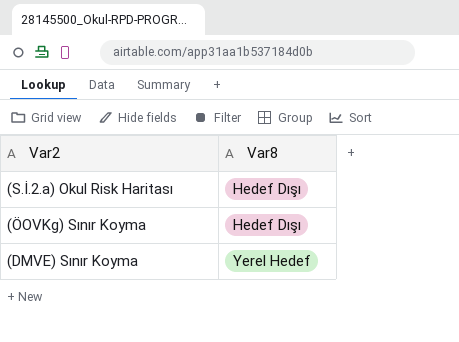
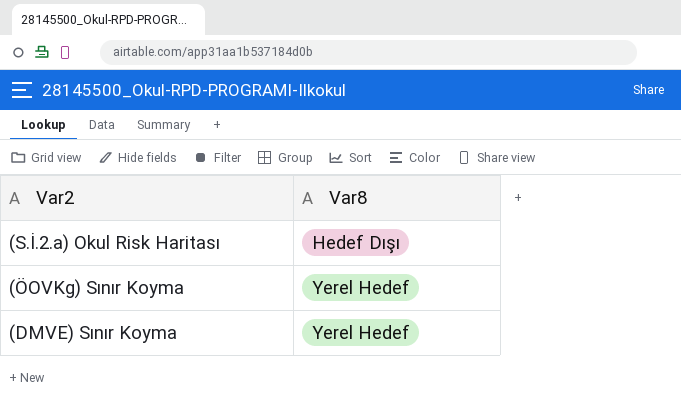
(ÖOVKg) Sınır Koyma | Var8: Hedef Dışı -> Yerel Hedef

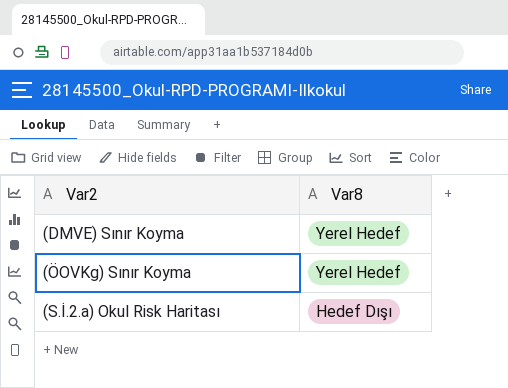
row order: Var2 descending -> Var2 ascending

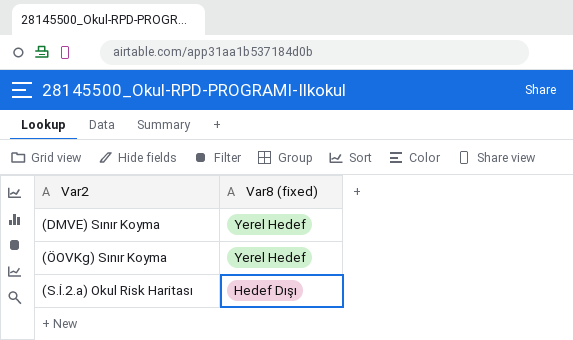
column name: Var8 -> Var8 (fixed)

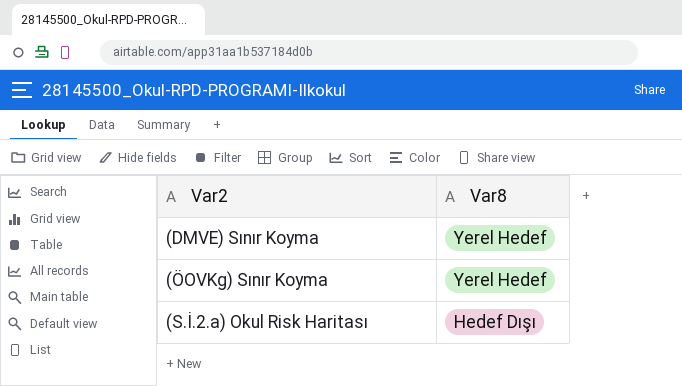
column name: Var8 (fixed) -> Var8

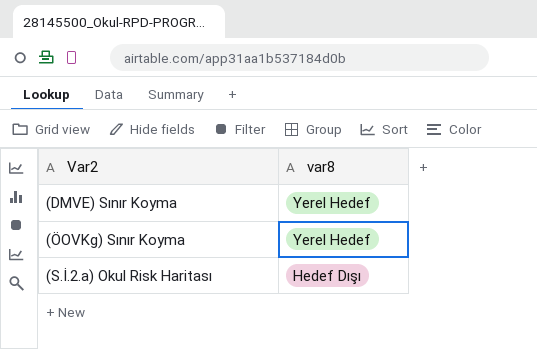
column name: Var8 -> var8

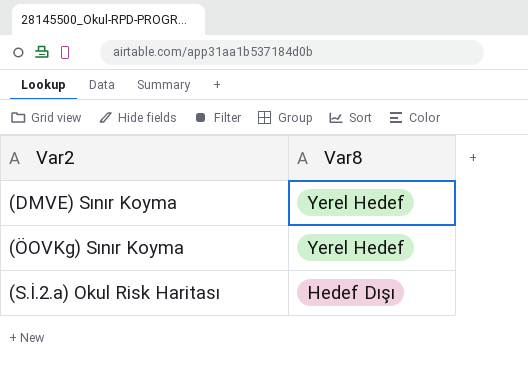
column name: var8 -> Var8

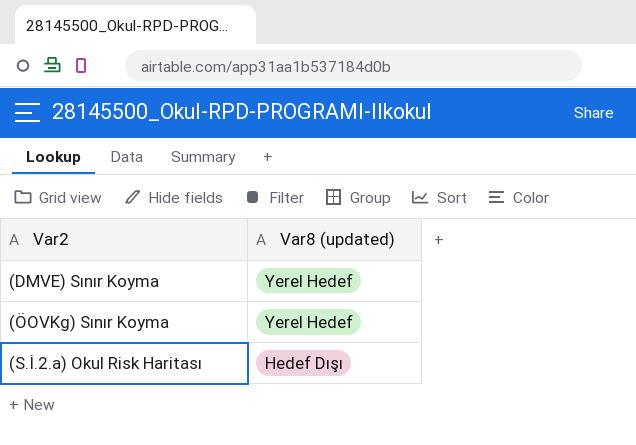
column name: Var8 -> Var8 (updated)

